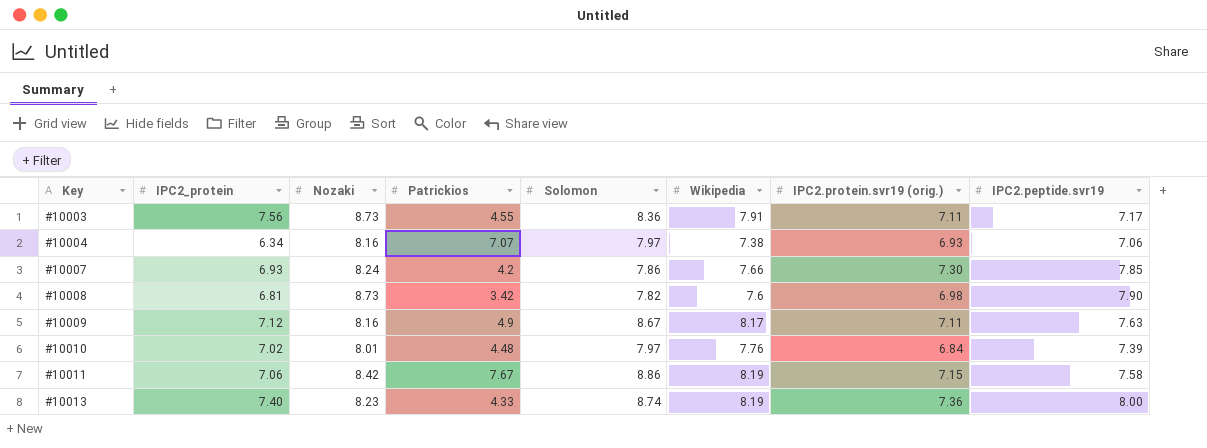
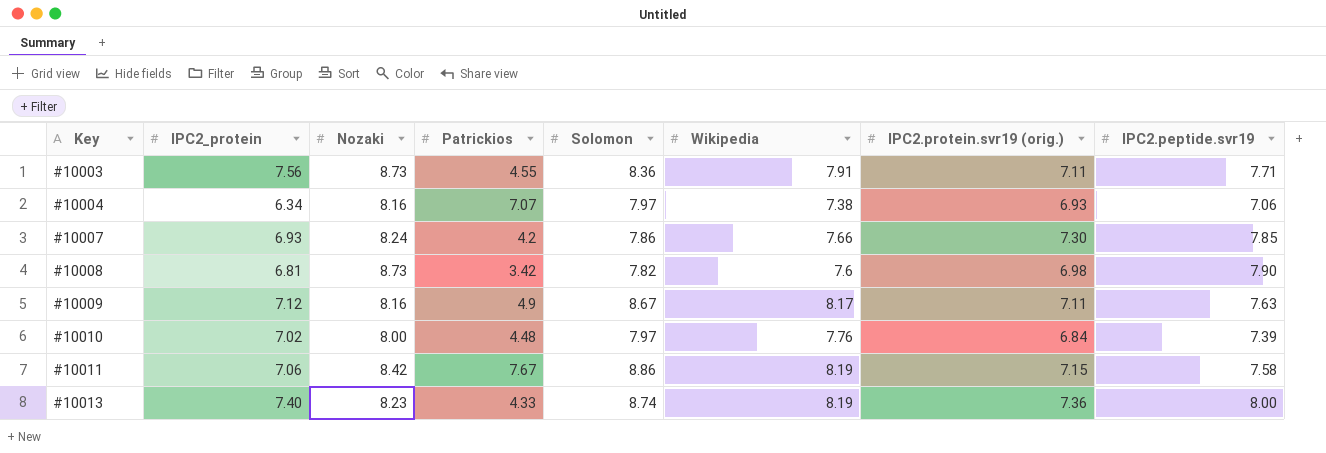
#10003 | IPC2.peptide.svr19: 7.17 -> 7.71
#10010 | Nozaki: 8.01 -> 8.00

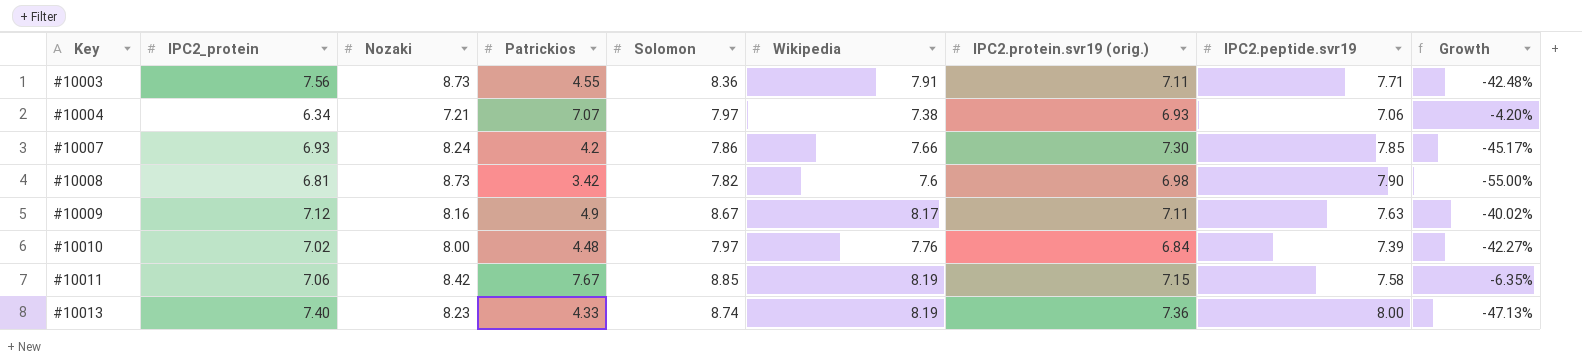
column Growth | formula: none -> ([Patrickios] - [Wikipedia]) / [Wikipedia]
#10004 | Nozaki: 8.16 -> 7.21
#10011 | Solomon: 8.86 -> 8.85

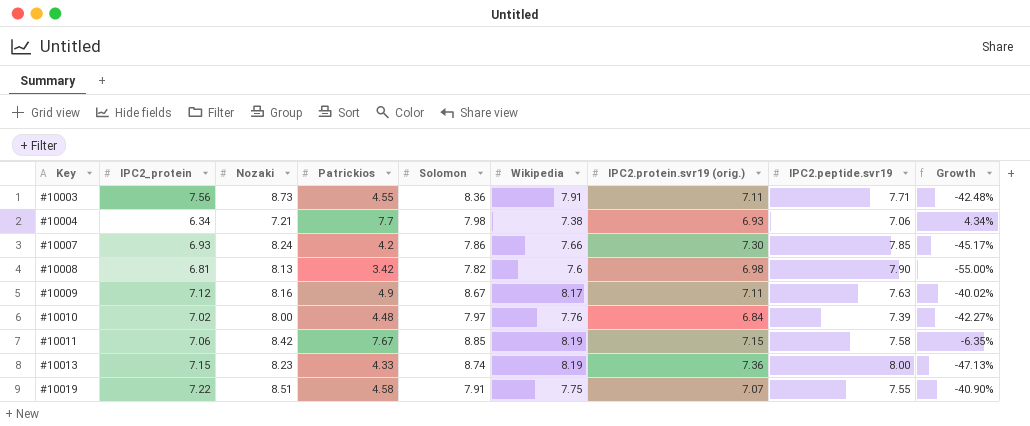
#10004 | Patrickios: 7.07 -> 7.7
#10004 | Solomon: 7.97 -> 7.98
#10004 | Growth: -4.20% -> 4.34%
#10008 | Nozaki: 8.73 -> 8.13
#10013 | IPC2_protein: 7.40 -> 7.15
row #10019: none -> 7.22 | 8.51 | 4.58 | 7.91 | 7.75 | 7.07 | 7.55 | -40.90%

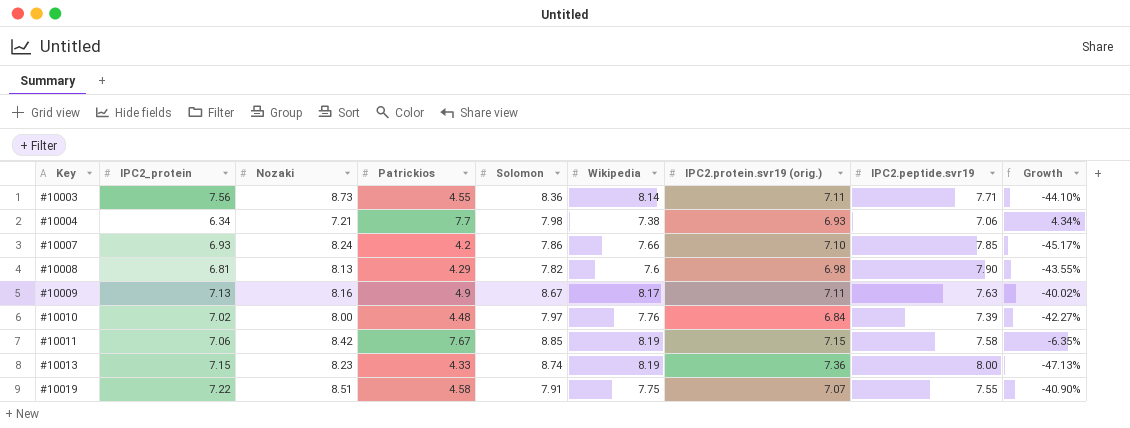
#10003 | Wikipedia: 7.91 -> 8.14
#10003 | Growth: -42.48% -> -44.10%
#10007 | IPC2.protein.svr19 (orig.): 7.30 -> 7.10
#10008 | Patrickios: 3.42 -> 4.29
#10008 | Growth: -55.00% -> -43.55%
#10009 | IPC2_protein: 7.12 -> 7.13

